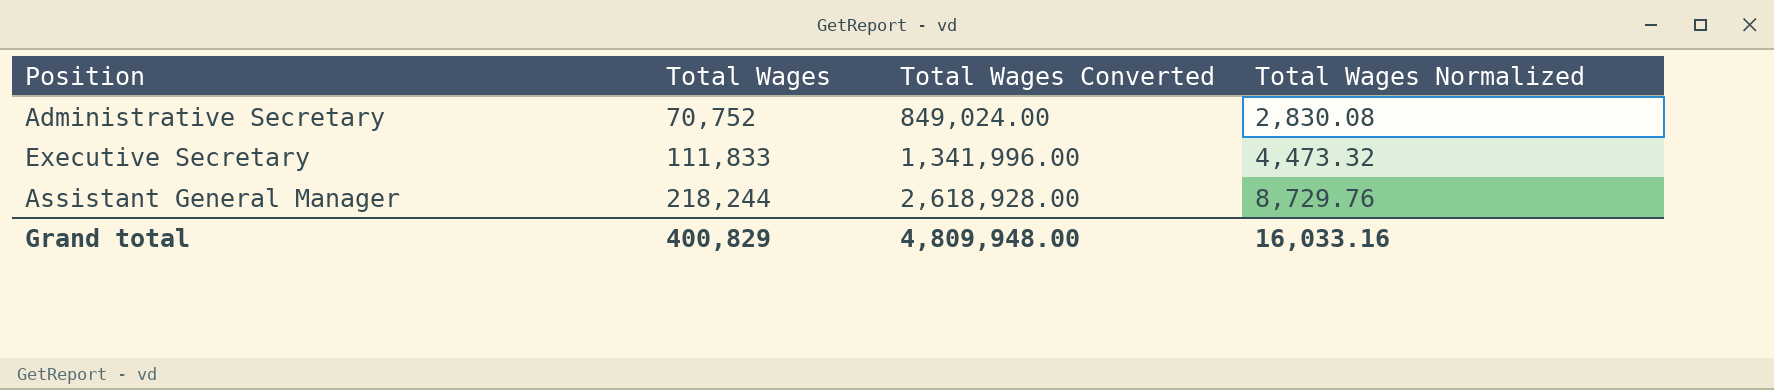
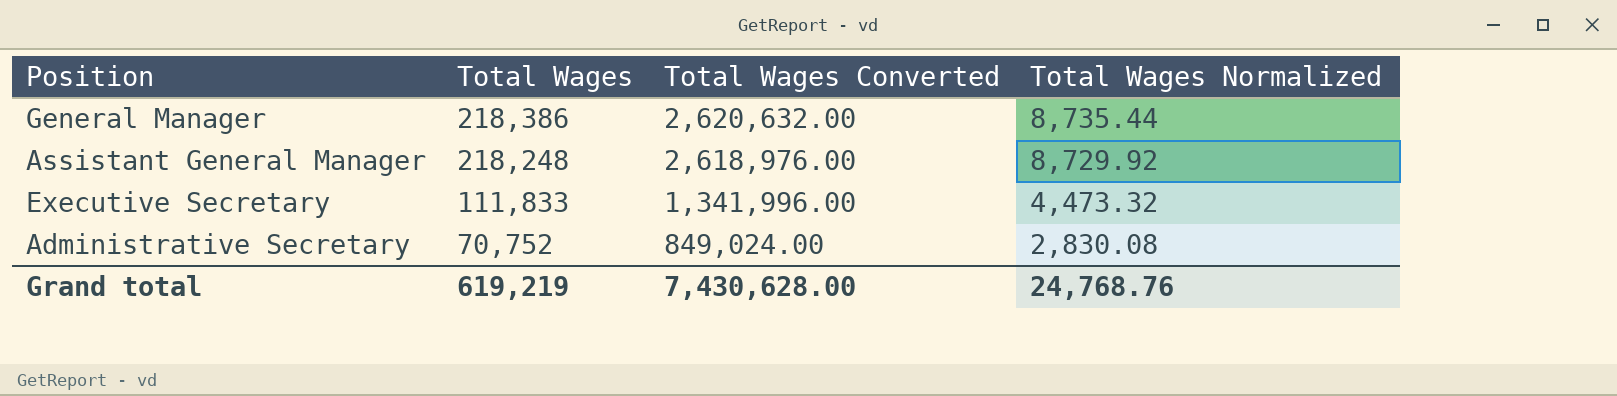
row order: Total Wages ascending -> Total Wages descending
row General Manager: none -> 218,386 | 2,620,632.00 | 8,735.44
Assistant General Manager | Total Wages: 218,244 -> 218,248
Assistant General Manager | Total Wages Converted: 2,618,928.00 -> 2,618,976.00
Assistant General Manager | Total Wages Normalized: 8,729.76 -> 8,729.92
Grand total | Total Wages: 400,829 -> 619,219
Grand total | Total Wages Converted: 4,809,948.00 -> 7,430,628.00
Grand total | Total Wages Normalized: 16,033.16 -> 24,768.76

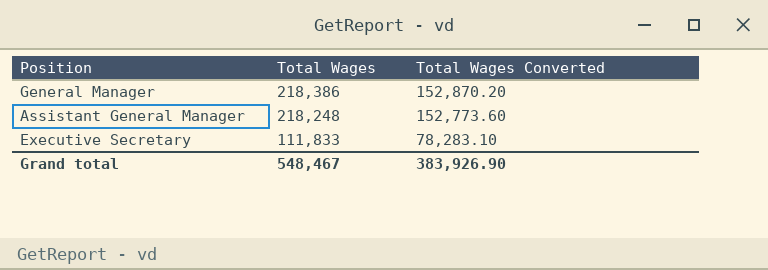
column Total Wages Normalized | formula: [Total Wages] * 0.04 -> none
column Total Wages Converted | formula: [Total Wages] * 12 -> [Total Wages] * 0.7
row Administrative Secretary: 70,752 | 849,024.00 | 2,830.08 -> none
Grand total | Total Wages: 619,219 -> 548,467
Grand total | Total Wages Converted: 7,430,628.00 -> 383,926.90

